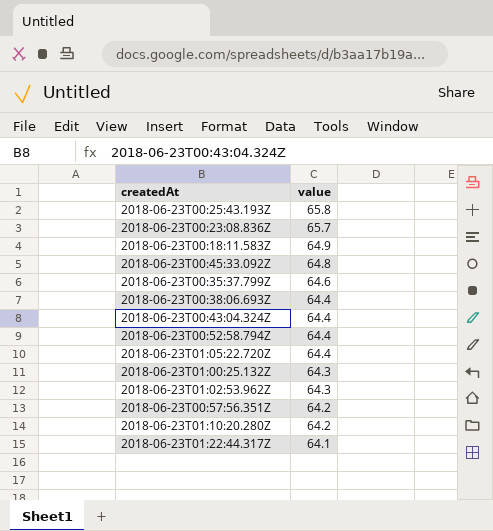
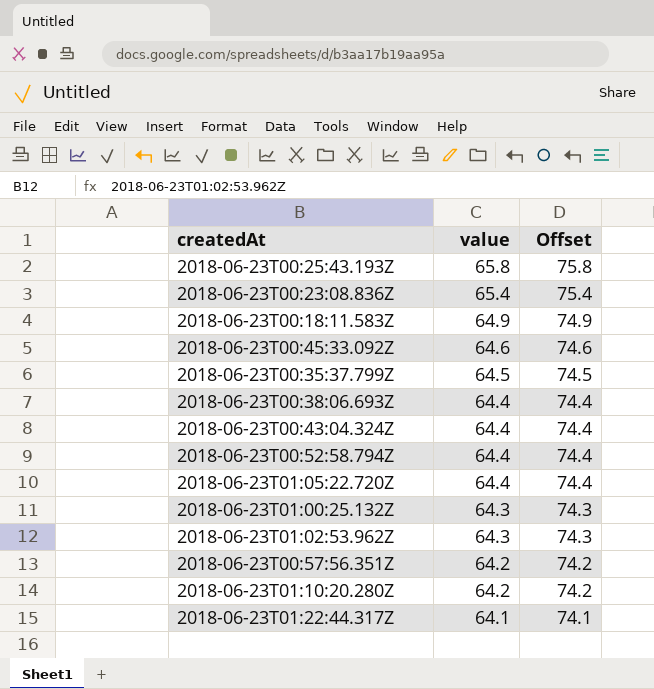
column Offset | formula: none -> [value] + 10
2018-06-23T00:23:08.836Z | value: 65.7 -> 65.4
2018-06-23T00:45:33.092Z | value: 64.8 -> 64.6
2018-06-23T00:35:37.799Z | value: 64.6 -> 64.5

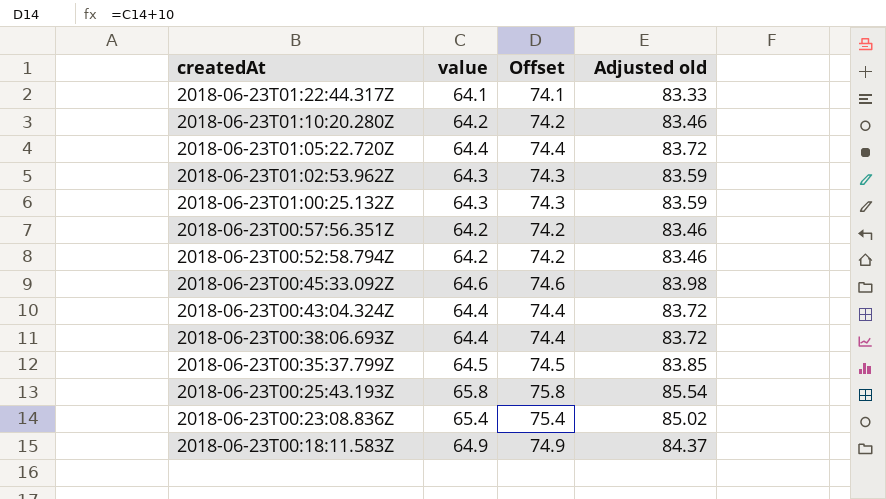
row order: value descending -> createdAt descending
column Adjusted old | formula: none -> [value] * 1.3
2018-06-23T00:52:58.794Z | value: 64.4 -> 64.2
2018-06-23T00:52:58.794Z | Offset: 74.4 -> 74.2

